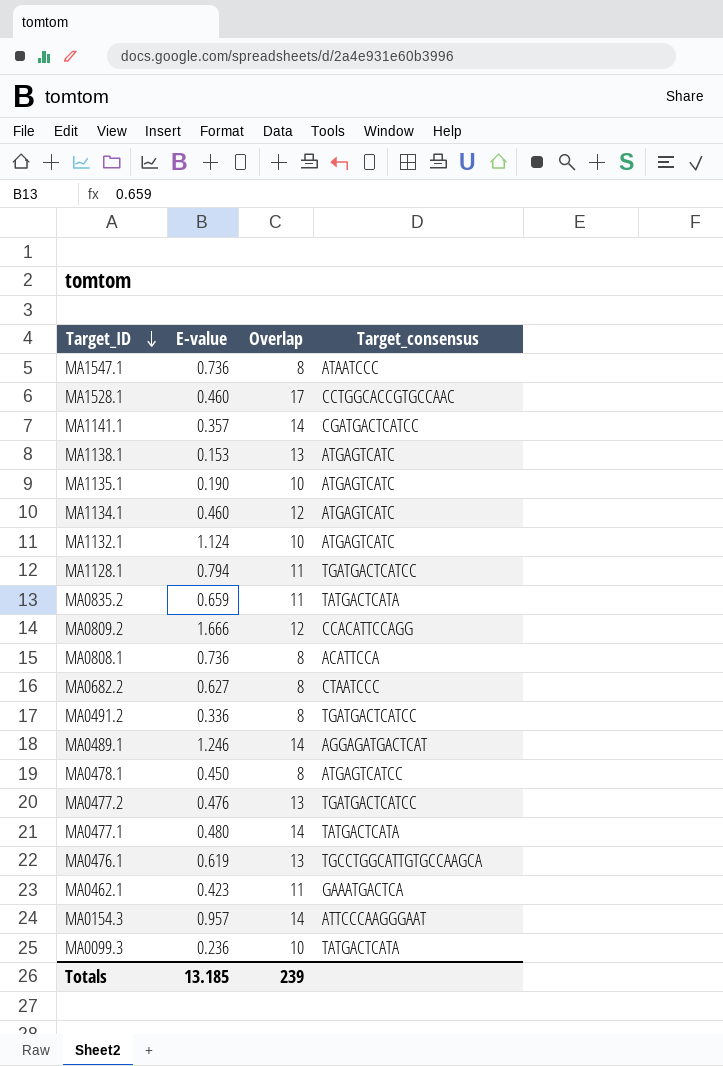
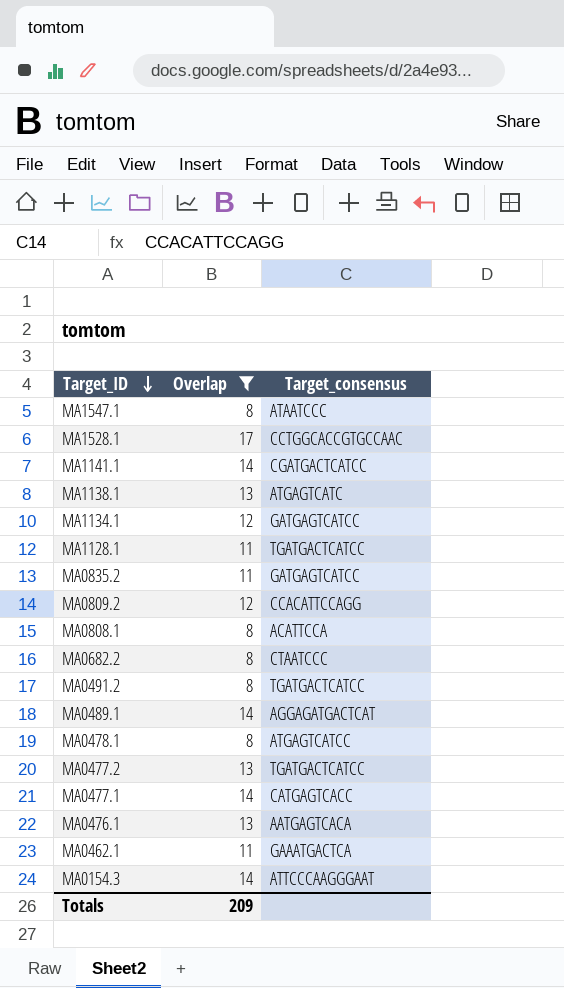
filter: none -> Overlap != 10
column E-value | position: 2 -> none
MA1134.1 | Target_consensus: ATGAGTCATC -> GATGAGTCATCC
MA0835.2 | Target_consensus: TATGACTCATA -> GATGAGTCATCC
MA0477.1 | Target_consensus: TATGACTCATA -> CATGAGTCACC
MA0476.1 | Target_consensus: TGCCTGGCATTGTGCCAAGCA -> AATGAGTCACA
Totals | Overlap: 239 -> 209

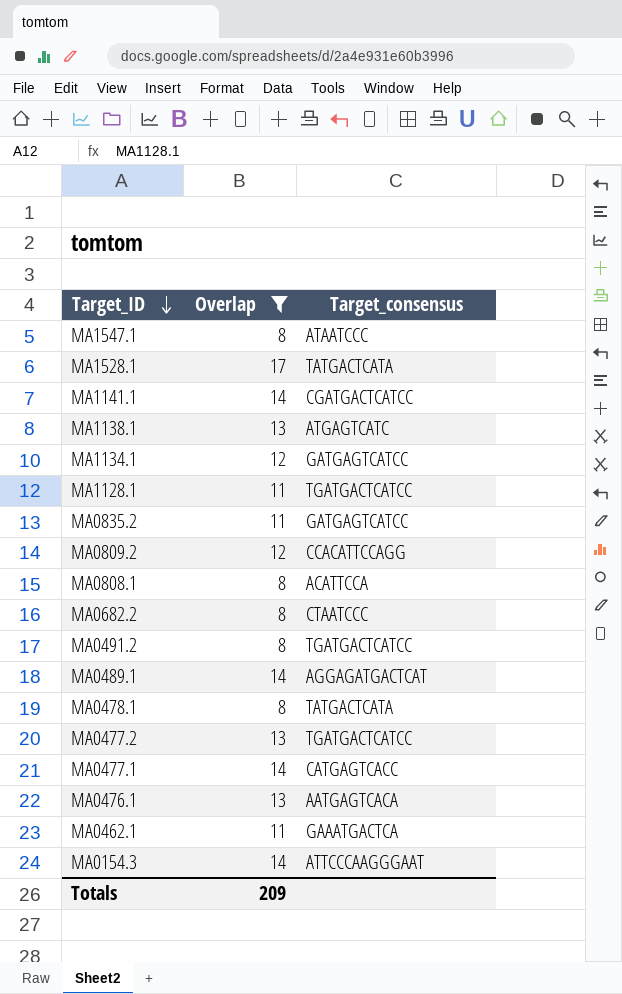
MA1528.1 | Target_consensus: CCTGGCACCGTGCCAAC -> TATGACTCATA
MA0478.1 | Target_consensus: ATGAGTCATCC -> TATGACTCATA

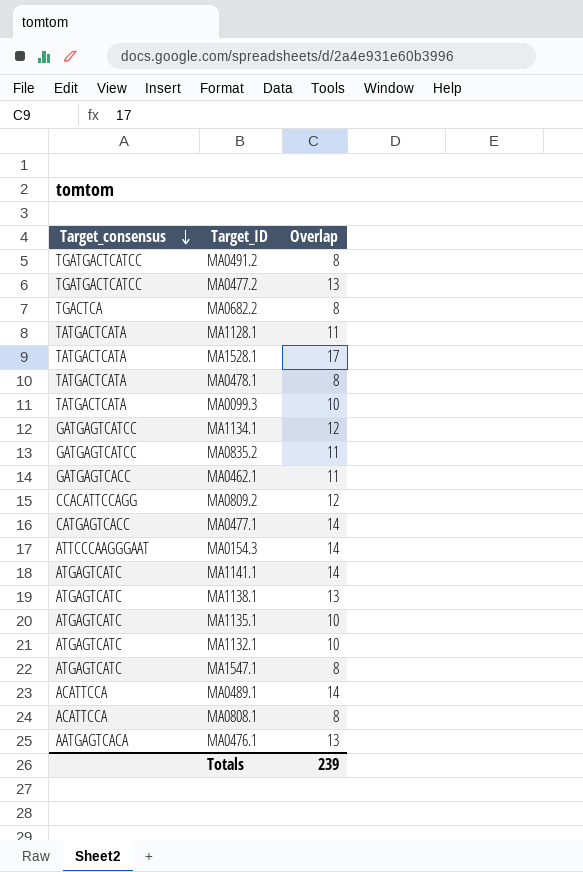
filter: Overlap != 10 -> none
row order: Target_ID descending -> Target_consensus descending
column Target_consensus | position: 3 -> 1
MA0682.2 | Target_consensus: CTAATCCC -> TGACTCA
MA1128.1 | Target_consensus: TGATGACTCATCC -> TATGACTCATA
MA0462.1 | Target_consensus: GAAATGACTCA -> GATGAGTCACC
MA1141.1 | Target_consensus: CGATGACTCATCC -> ATGAGTCATC
MA1547.1 | Target_consensus: ATAATCCC -> ATGAGTCATC
MA0489.1 | Target_consensus: AGGAGATGACTCAT -> ACATTCCA
Totals | Overlap: 209 -> 239

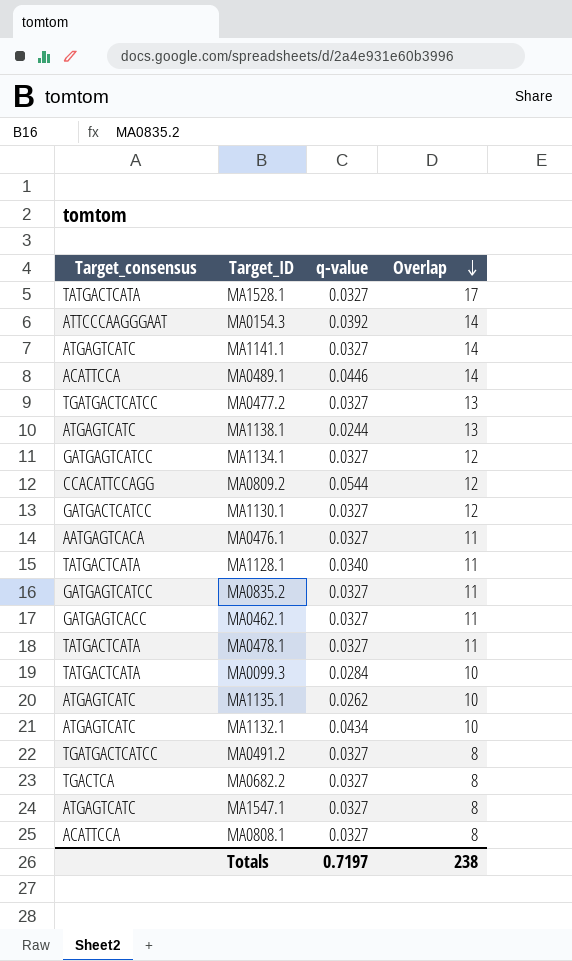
row order: Target_consensus descending -> Overlap descending
column q-value | position: none -> 3
row MA0477.1: CATGAGTCACC | 14 -> none
row MA1130.1: none -> GATGACTCATCC | 0.0327 | 12
MA0476.1 | Overlap: 13 -> 11
MA0478.1 | Overlap: 8 -> 11
Totals | Overlap: 239 -> 238

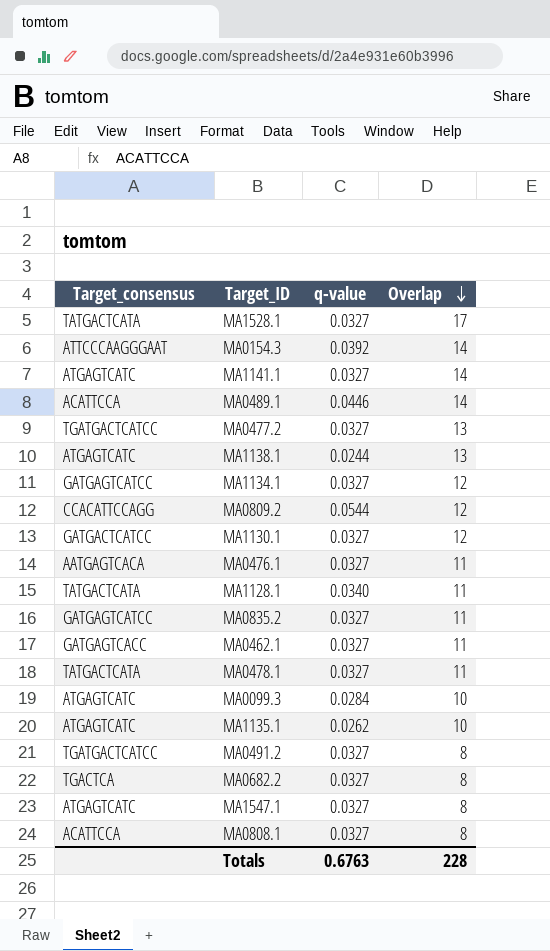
row MA1132.1: ATGAGTCATC | 0.0434 | 10 -> none
MA0099.3 | Target_consensus: TATGACTCATA -> ATGAGTCATC
Totals | q-value: 0.7197 -> 0.6763
Totals | Overlap: 238 -> 228

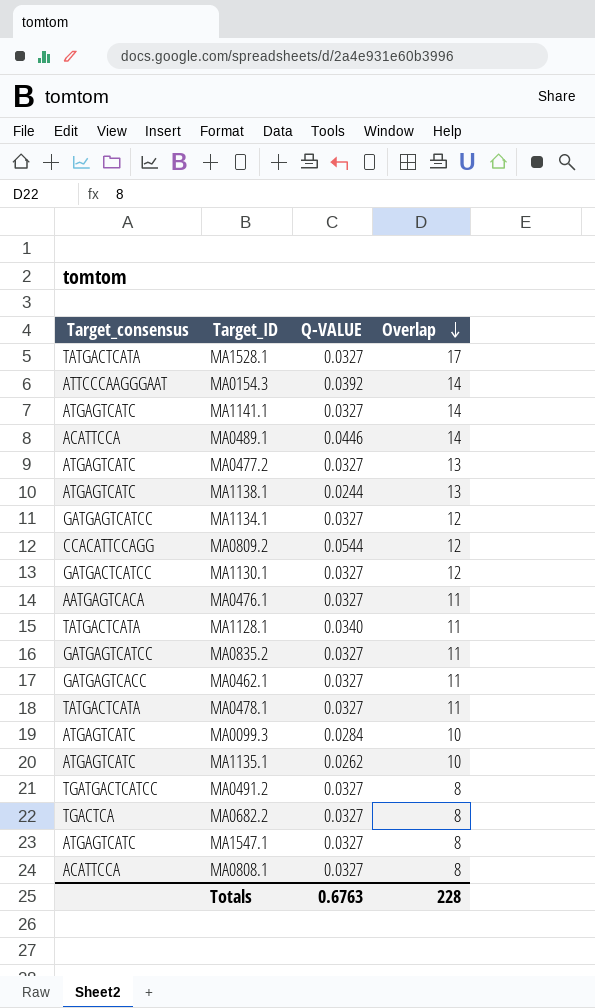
column name: q-value -> Q-VALUE
MA0477.2 | Target_consensus: TGATGACTCATCC -> ATGAGTCATC

